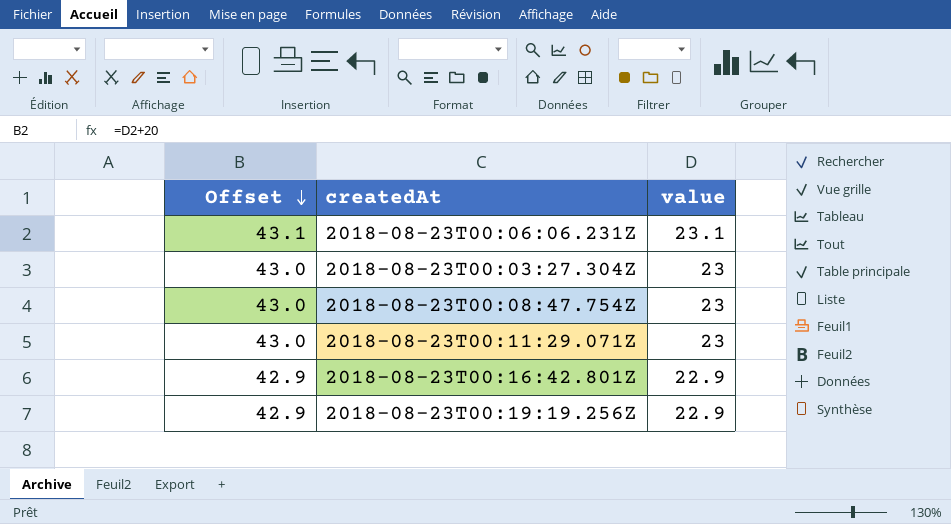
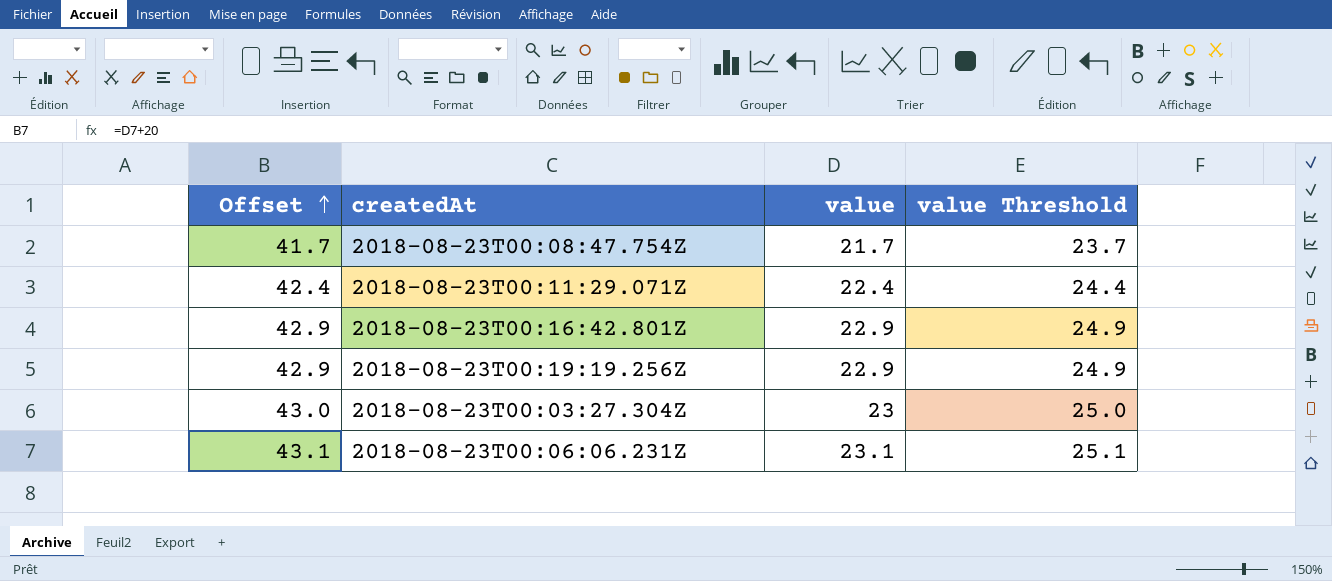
row order: Offset descending -> Offset ascending
column value Threshold | formula: none -> [value] + 2
2018-08-23T00:08:47.754Z | Offset: 43.0 -> 41.7
2018-08-23T00:08:47.754Z | value: 23 -> 21.7
2018-08-23T00:11:29.071Z | Offset: 43.0 -> 42.4
2018-08-23T00:11:29.071Z | value: 23 -> 22.4

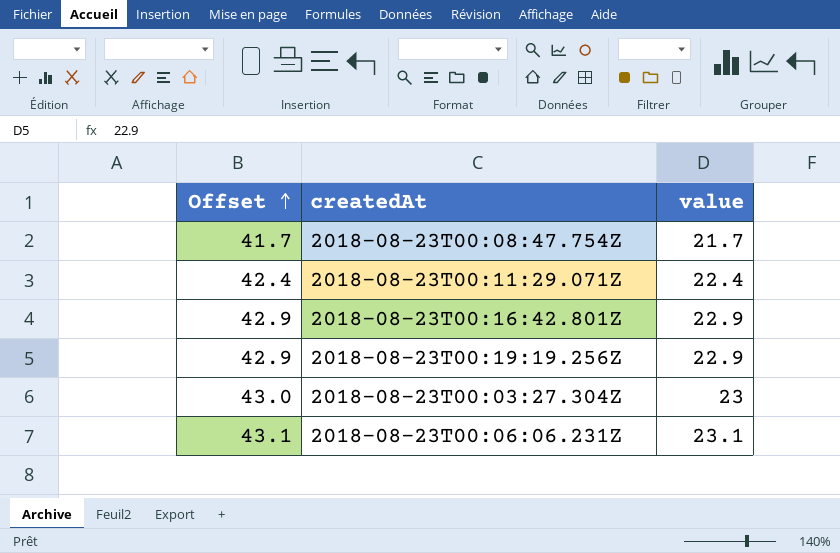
column value Threshold | formula: [value] + 2 -> none

